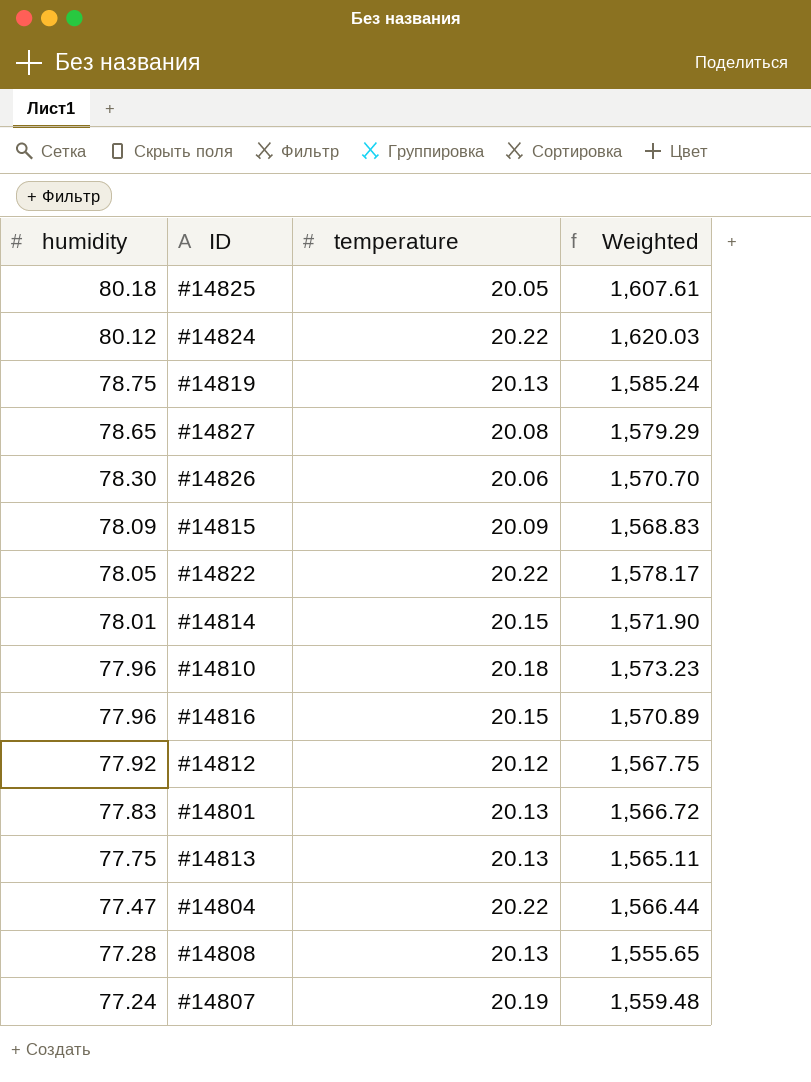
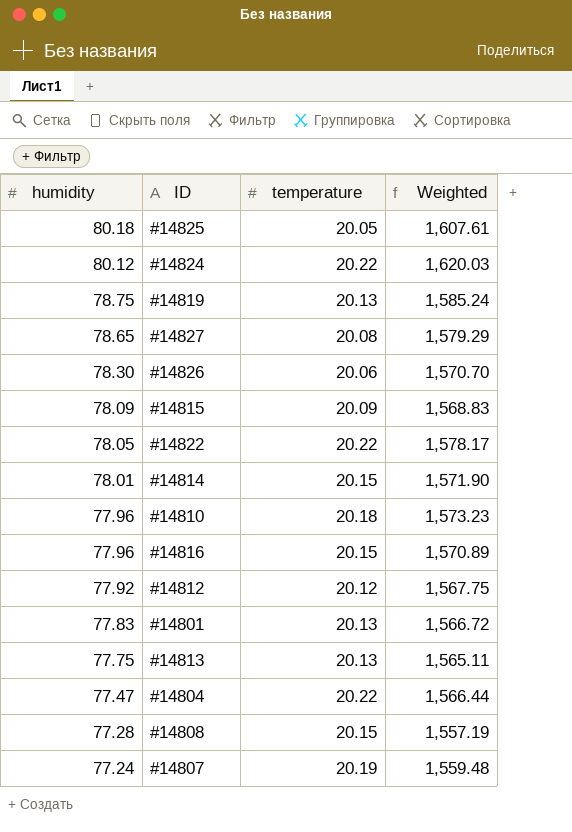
#14808 | temperature: 20.13 -> 20.15
#14808 | Weighted: 1,555.65 -> 1,557.19

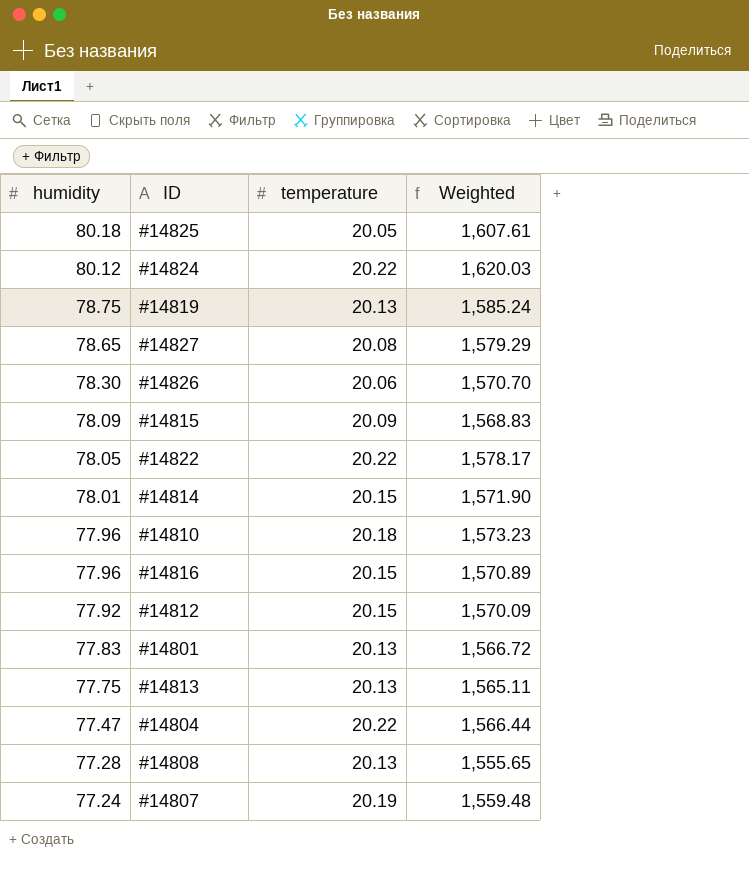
#14812 | temperature: 20.12 -> 20.15
#14812 | Weighted: 1,567.75 -> 1,570.09
#14808 | temperature: 20.15 -> 20.13
#14808 | Weighted: 1,557.19 -> 1,555.65

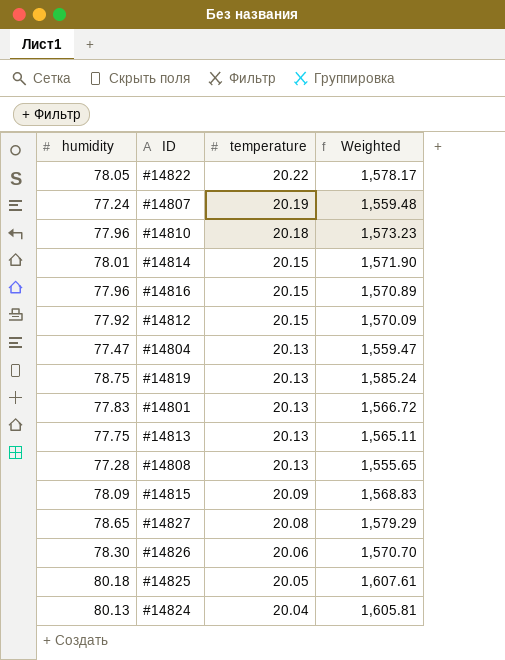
row order: humidity descending -> temperature descending
#14804 | temperature: 20.22 -> 20.13
#14804 | Weighted: 1,566.44 -> 1,559.47
#14824 | humidity: 80.12 -> 80.13
#14824 | temperature: 20.22 -> 20.04
#14824 | Weighted: 1,620.03 -> 1,605.81

